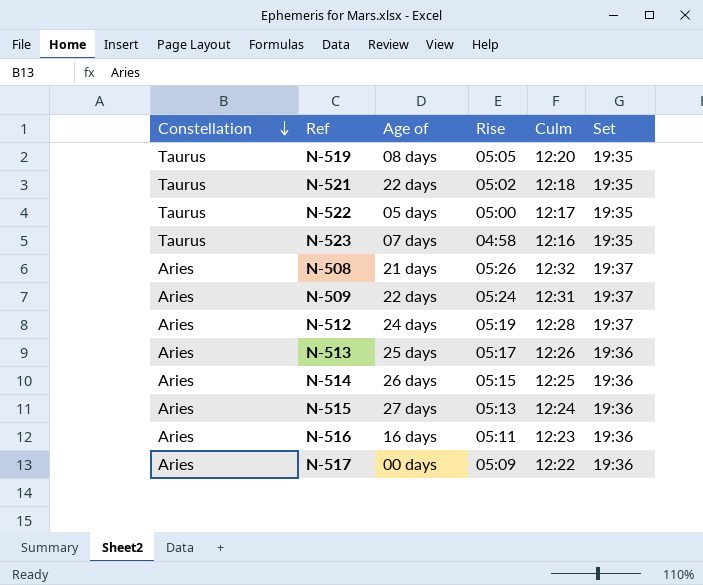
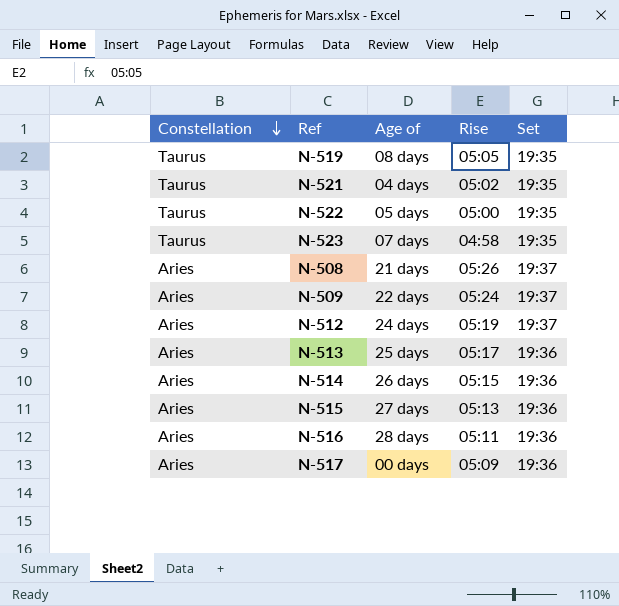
column Culm | position: 5 -> none
N-521 | Age of: 22 days -> 04 days
N-516 | Age of: 16 days -> 28 days

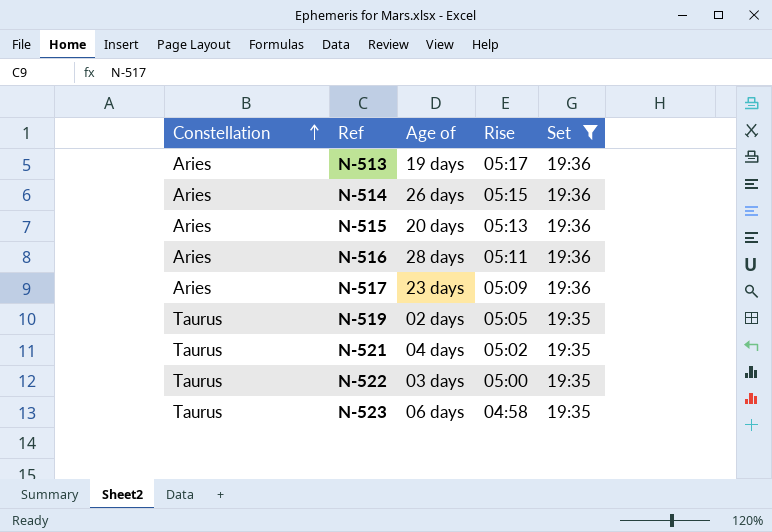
filter: none -> Set != 19:37
row order: Constellation descending -> Constellation ascending
N-513 | Age of: 25 days -> 19 days
N-515 | Age of: 27 days -> 20 days
N-517 | Age of: 00 days -> 23 days
N-519 | Age of: 08 days -> 02 days
N-522 | Age of: 05 days -> 03 days
N-523 | Age of: 07 days -> 06 days

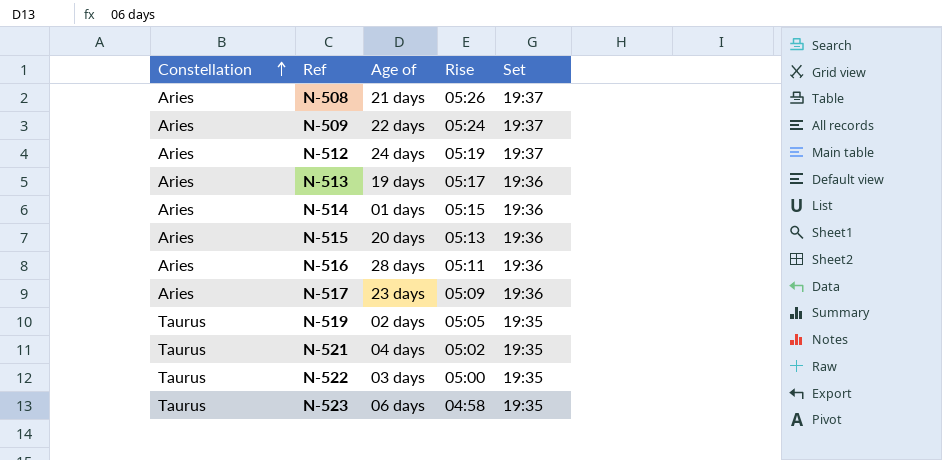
filter: Set != 19:37 -> none
N-514 | Age of: 26 days -> 01 days

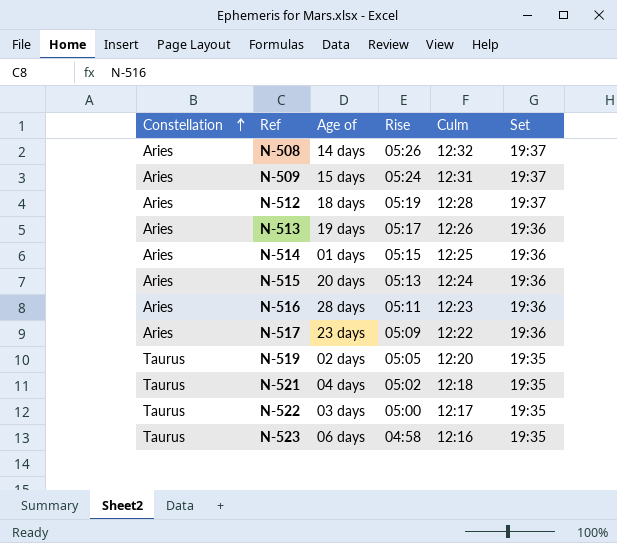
column Culm | position: none -> 5
N-508 | Age of: 21 days -> 14 days
N-509 | Age of: 22 days -> 15 days
N-512 | Age of: 24 days -> 18 days

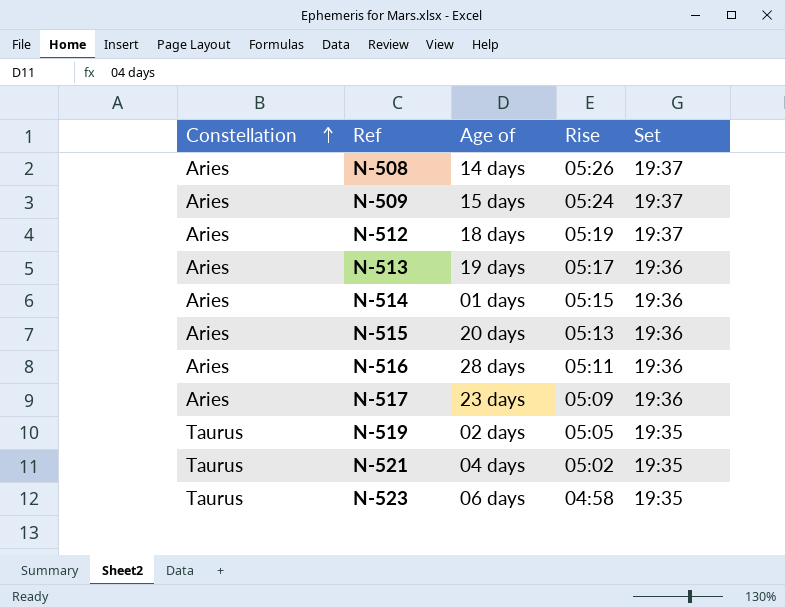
column Culm | position: 5 -> none
row N-522: Taurus | 03 days | 05:00 | 12:17 | 19:35 -> none

